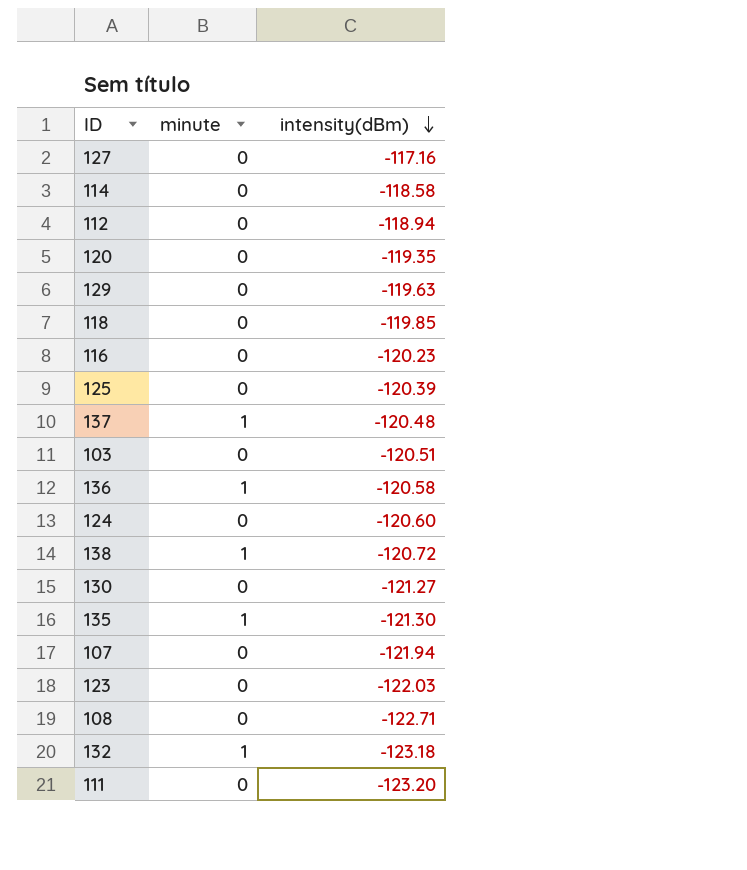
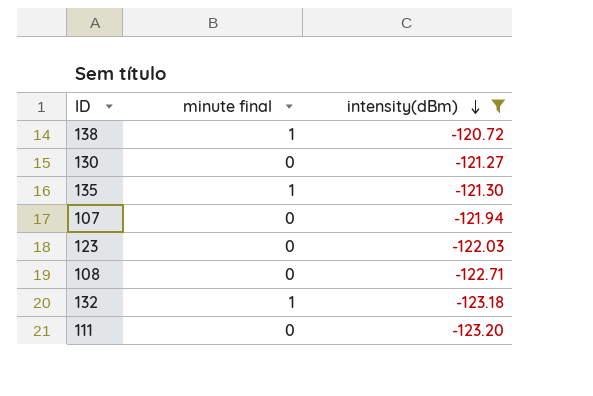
filter: none -> intensity(dBm) <= -120.72
column name: minute -> minute final

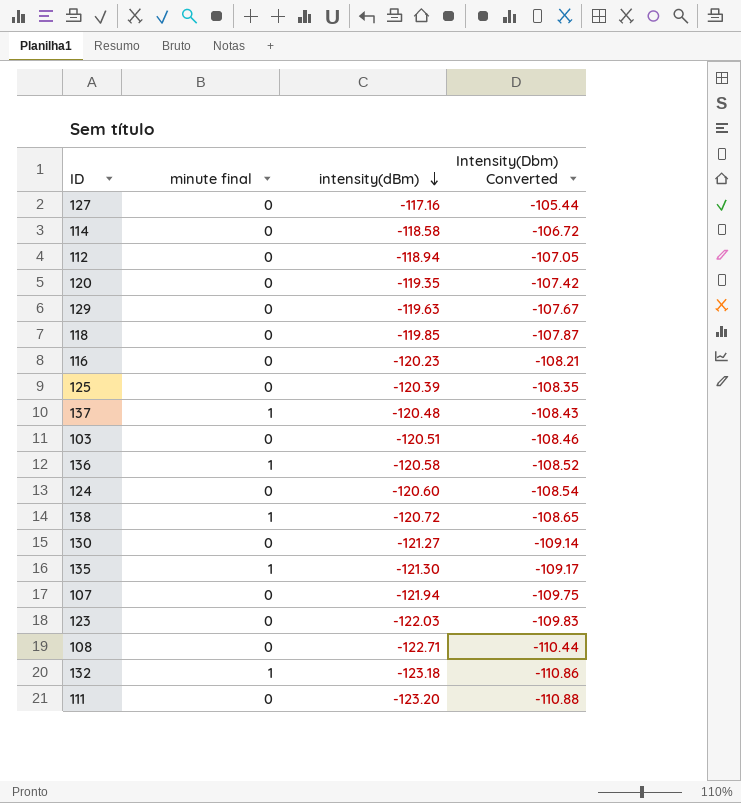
filter: intensity(dBm) <= -120.72 -> none
column Intensity(Dbm) Converted | formula: none -> [intensity(dBm)] * 0.9

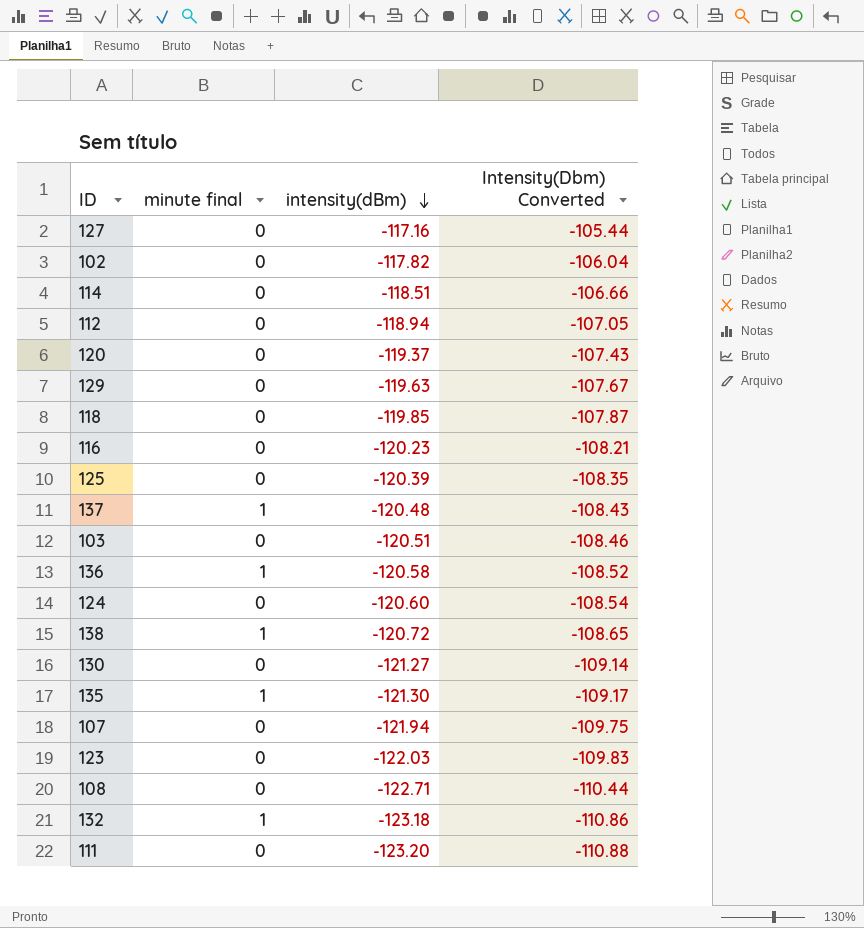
row 102: none -> 0 | -117.82 | -106.04
114 | intensity(dBm): -118.58 -> -118.51
114 | Intensity(Dbm) Converted: -106.72 -> -106.66
120 | intensity(dBm): -119.35 -> -119.37
120 | Intensity(Dbm) Converted: -107.42 -> -107.43

